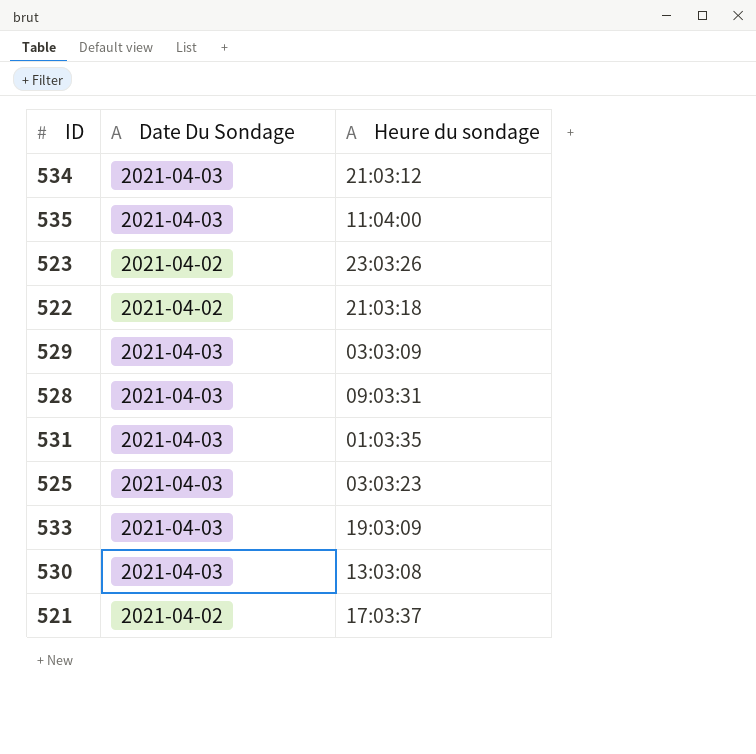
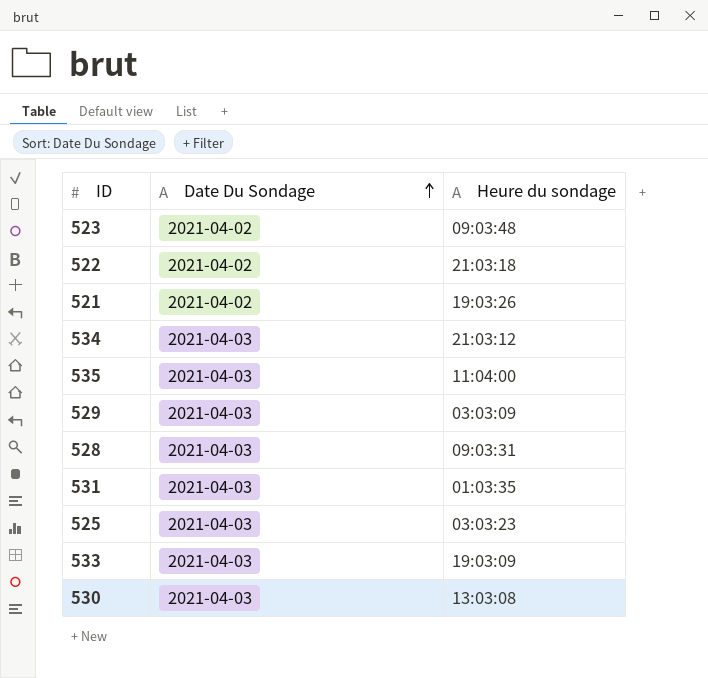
row order: none -> Date Du Sondage ascending
523 | Heure du sondage: 23:03:26 -> 09:03:48
521 | Heure du sondage: 17:03:37 -> 19:03:26

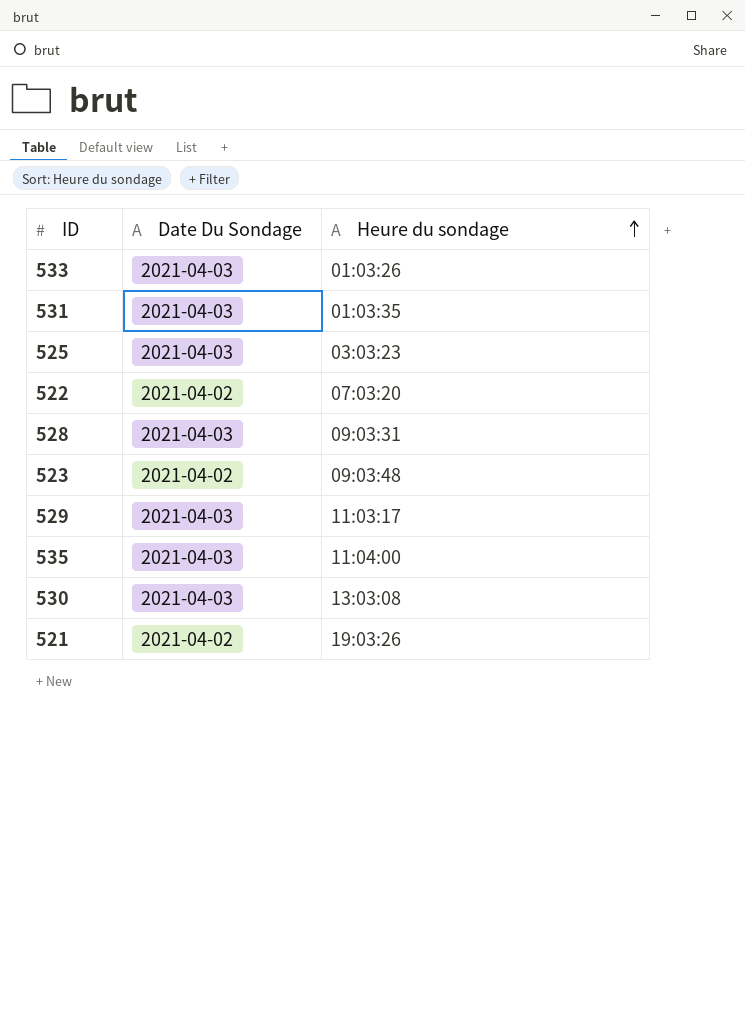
row order: Date Du Sondage ascending -> Heure du sondage ascending
row 534: 2021-04-03 | 21:03:12 -> none
533 | Heure du sondage: 19:03:09 -> 01:03:26
522 | Heure du sondage: 21:03:18 -> 07:03:20
529 | Heure du sondage: 03:03:09 -> 11:03:17

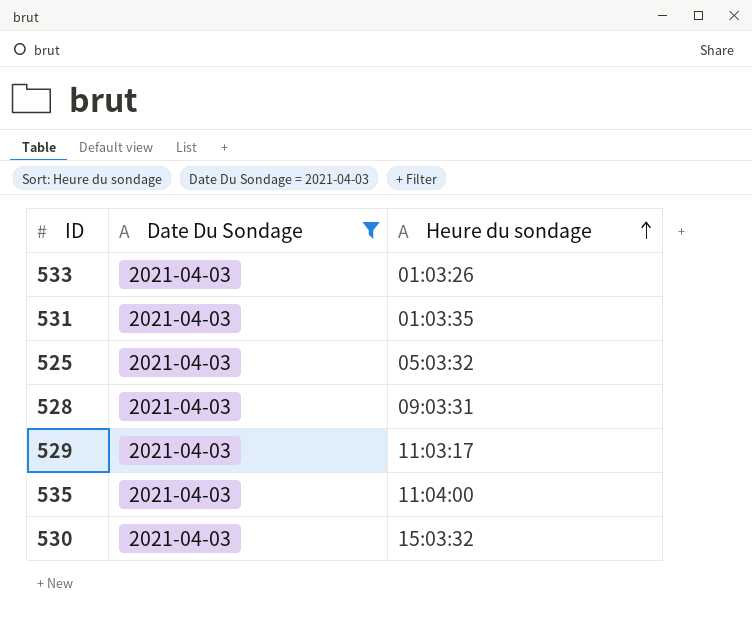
filter: none -> Date Du Sondage = 2021-04-03
525 | Heure du sondage: 03:03:23 -> 05:03:32
530 | Heure du sondage: 13:03:08 -> 15:03:32

